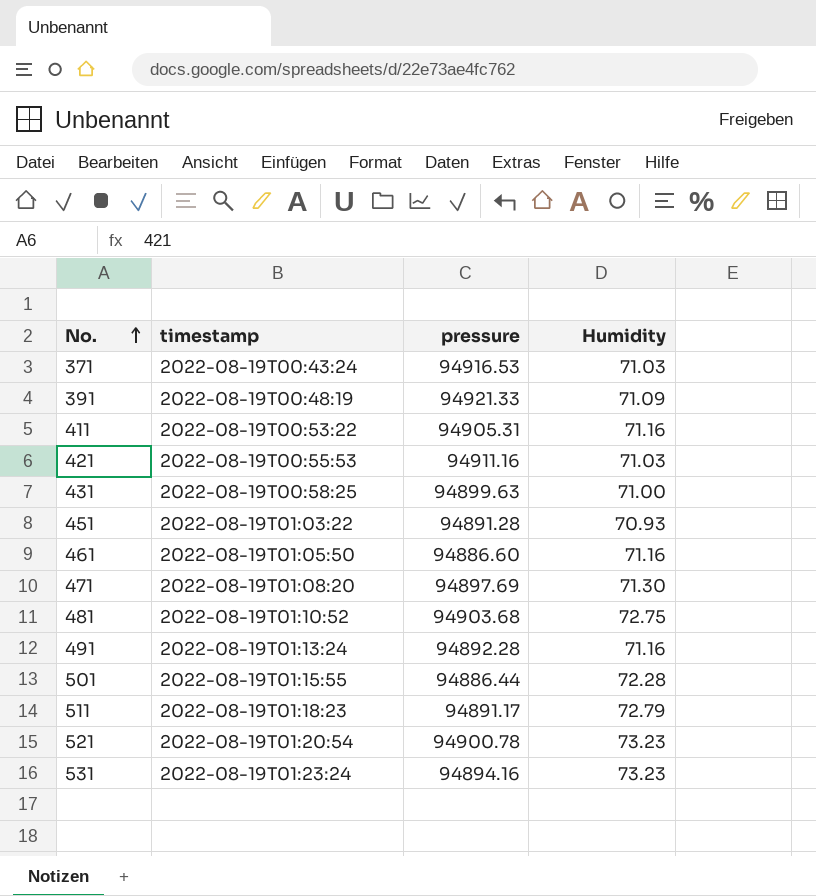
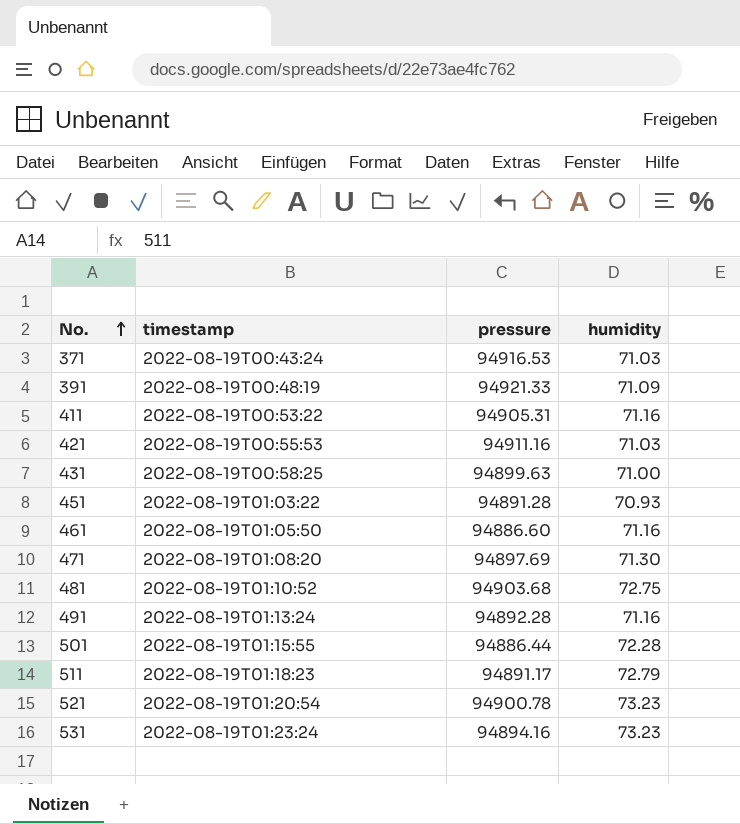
column name: Humidity -> humidity

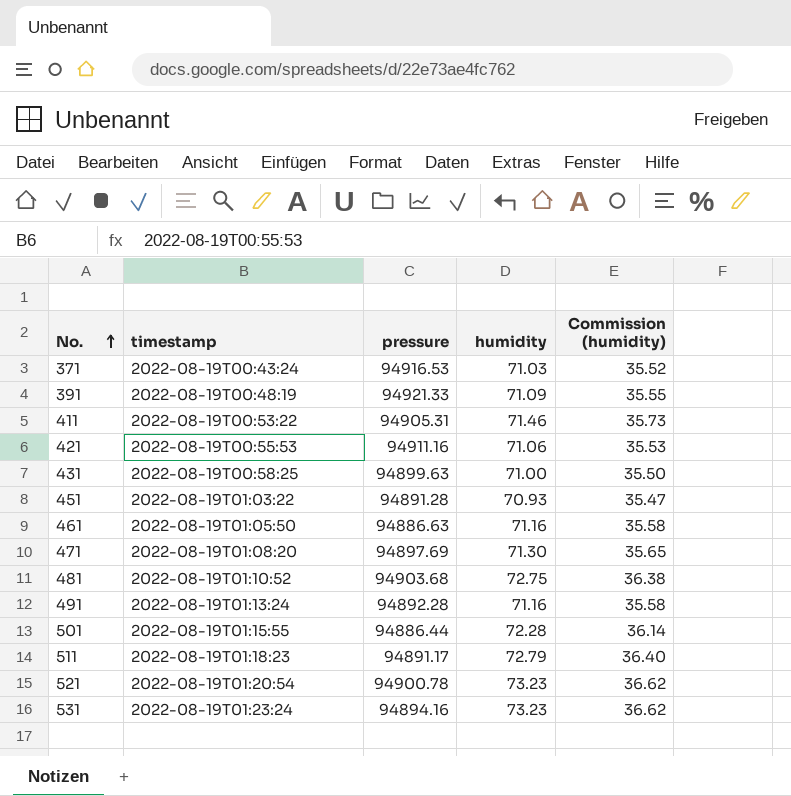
column Commission (humidity) | formula: none -> [humidity] * 0.5
411 | humidity: 71.16 -> 71.46
421 | humidity: 71.03 -> 71.06
461 | pressure: 94886.60 -> 94886.63

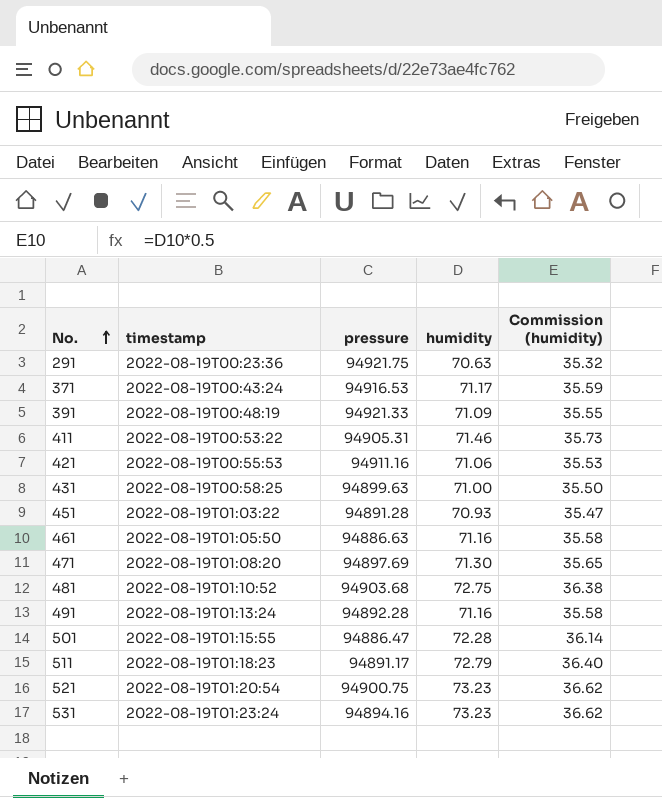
row 291: none -> 2022-08-19T00:23:36 | 94921.75 | 70.63 | 35.32
371 | humidity: 71.03 -> 71.17
371 | Commission (humidity): 35.52 -> 35.59
501 | pressure: 94886.44 -> 94886.47
521 | pressure: 94900.78 -> 94900.75

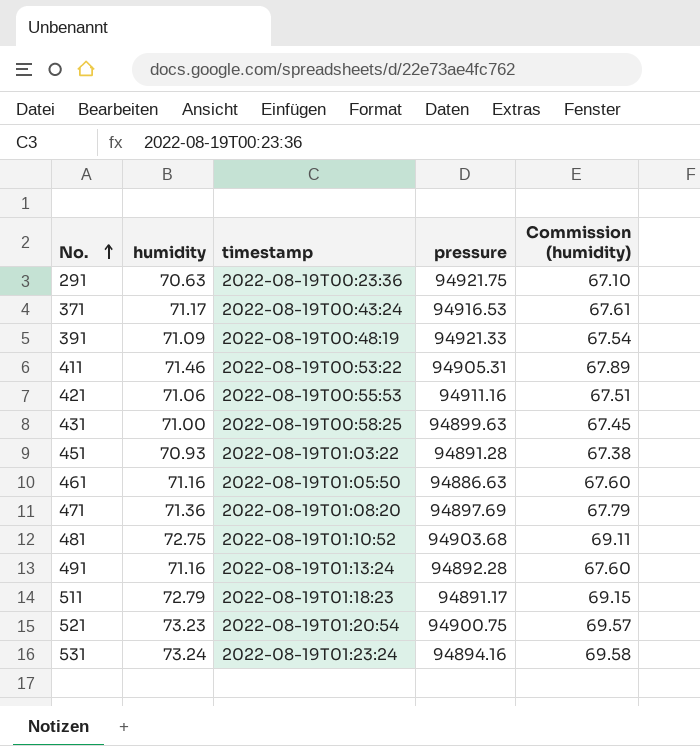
column humidity | position: 4 -> 2
column Commission (humidity) | formula: [humidity] * 0.5 -> [humidity] * 0.95
row 501: 2022-08-19T01:15:55 | 94886.47 | 72.28 | 36.14 -> none
471 | humidity: 71.30 -> 71.36
531 | humidity: 73.23 -> 73.24

